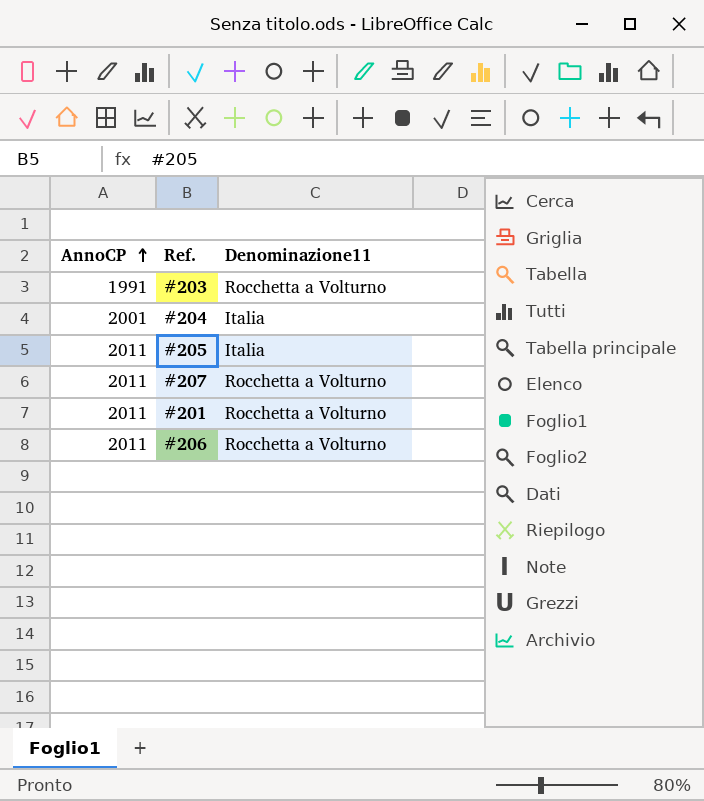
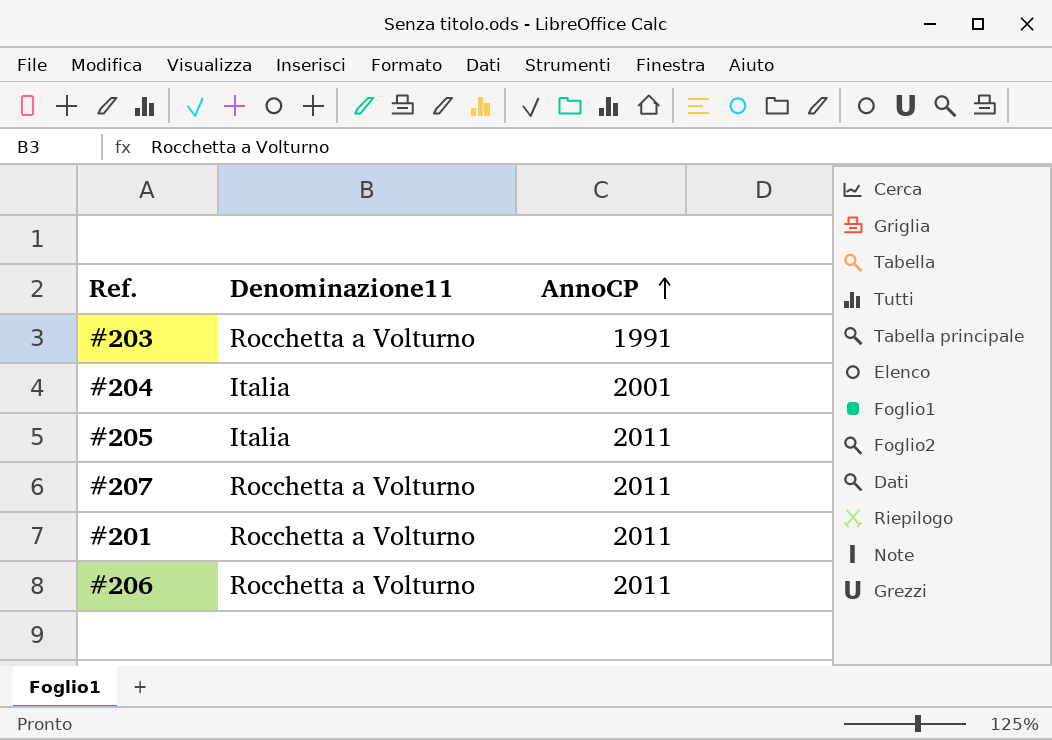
column AnnoCP | position: 1 -> 3

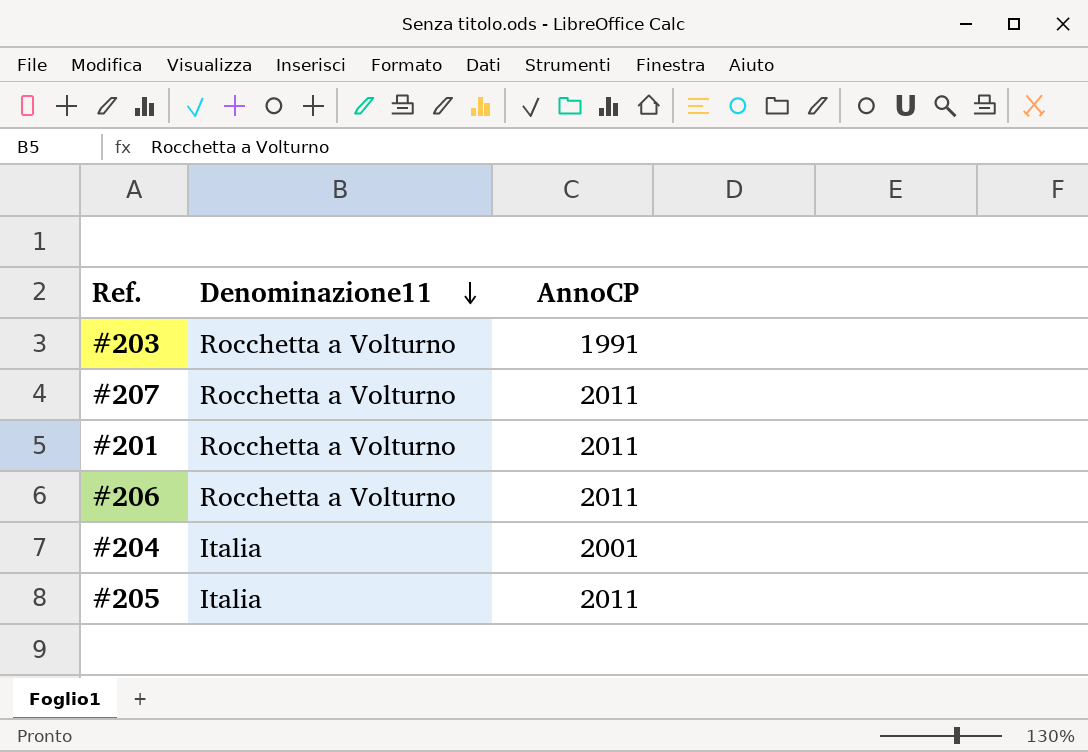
row order: AnnoCP ascending -> Denominazione11 descending

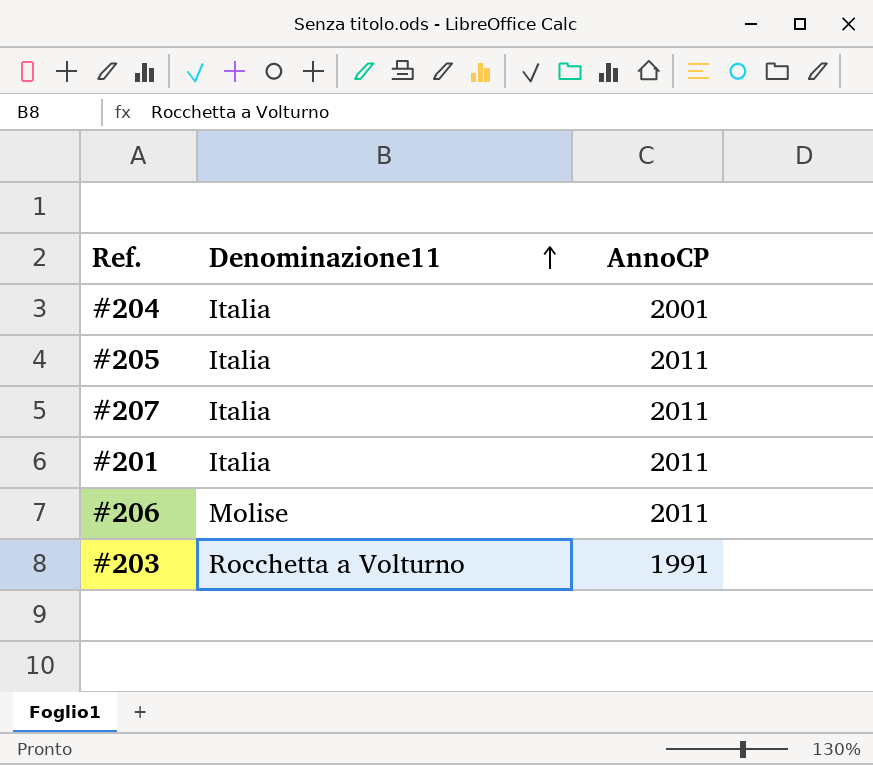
row order: Denominazione11 descending -> Denominazione11 ascending
#207 | Denominazione11: Rocchetta a Volturno -> Italia
#201 | Denominazione11: Rocchetta a Volturno -> Italia
#206 | Denominazione11: Rocchetta a Volturno -> Molise

